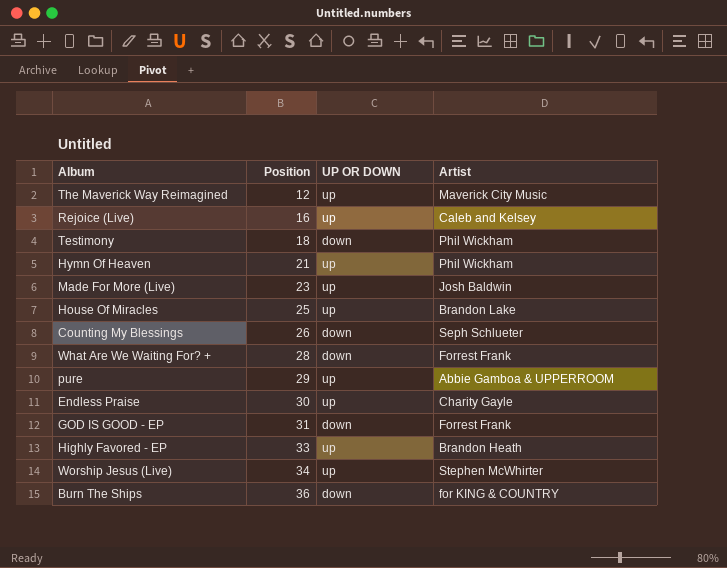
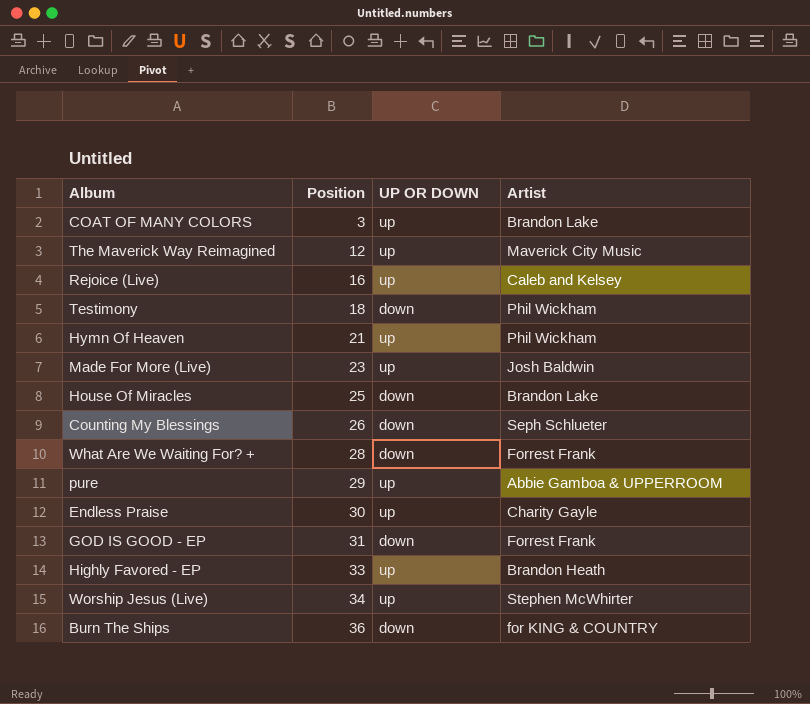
row COAT OF MANY COLORS: none -> 3 | up | Brandon Lake
House Of Miracles | UP OR DOWN: up -> down

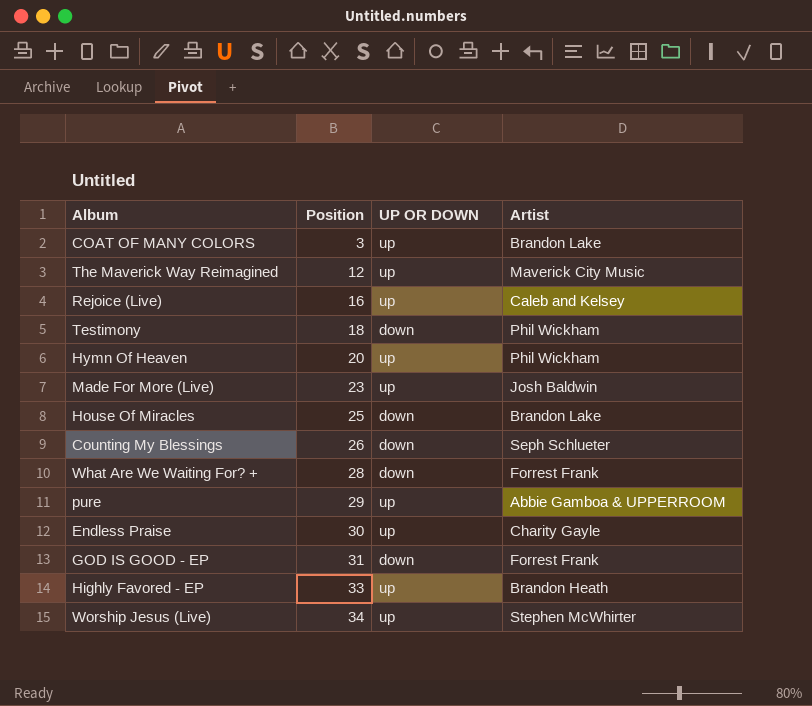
row Burn The Ships: 36 | down | for KING & COUNTRY -> none
Hymn Of Heaven | Position: 21 -> 20

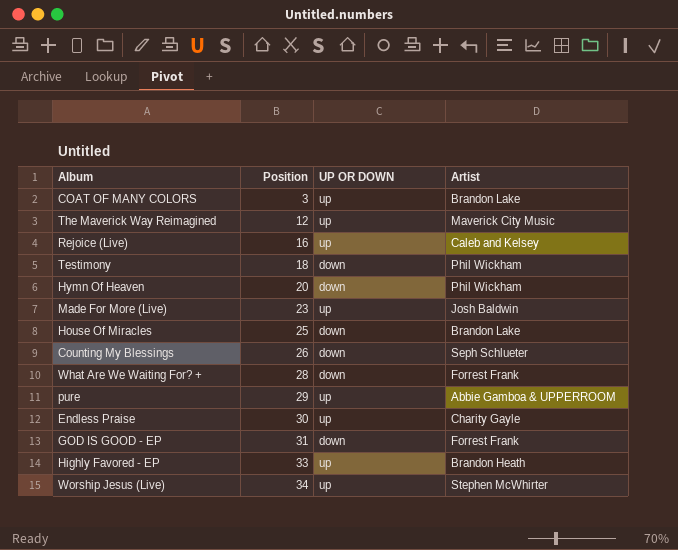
Hymn Of Heaven | UP OR DOWN: up -> down

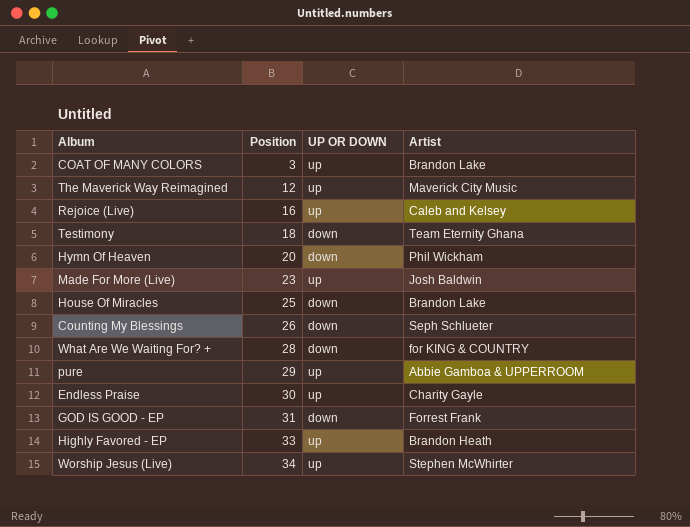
Testimony | Artist: Phil Wickham -> Team Eternity Ghana
What Are We Waiting For? + | Artist: Forrest Frank -> for KING & COUNTRY

